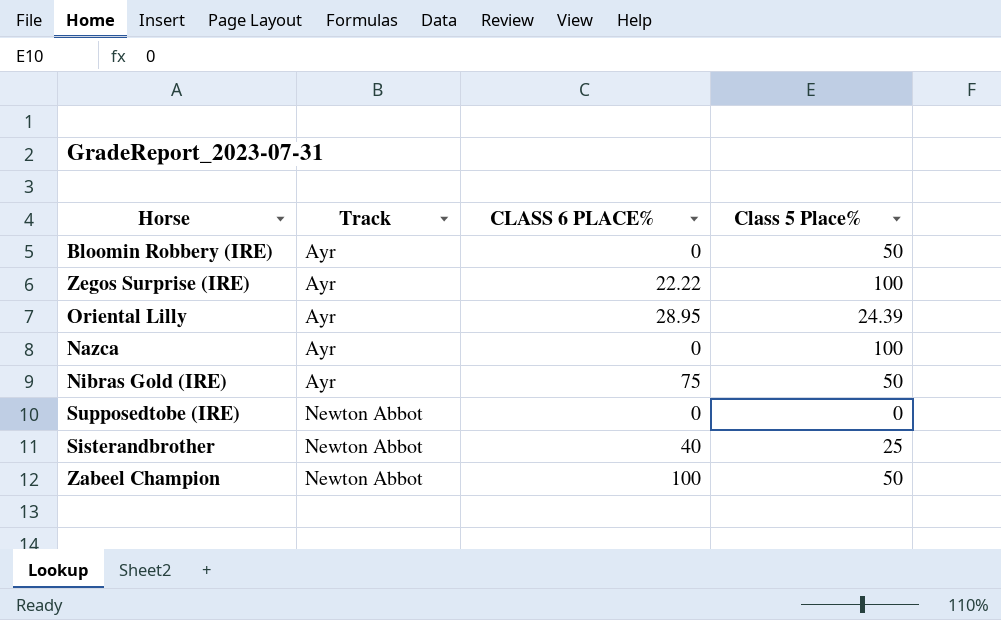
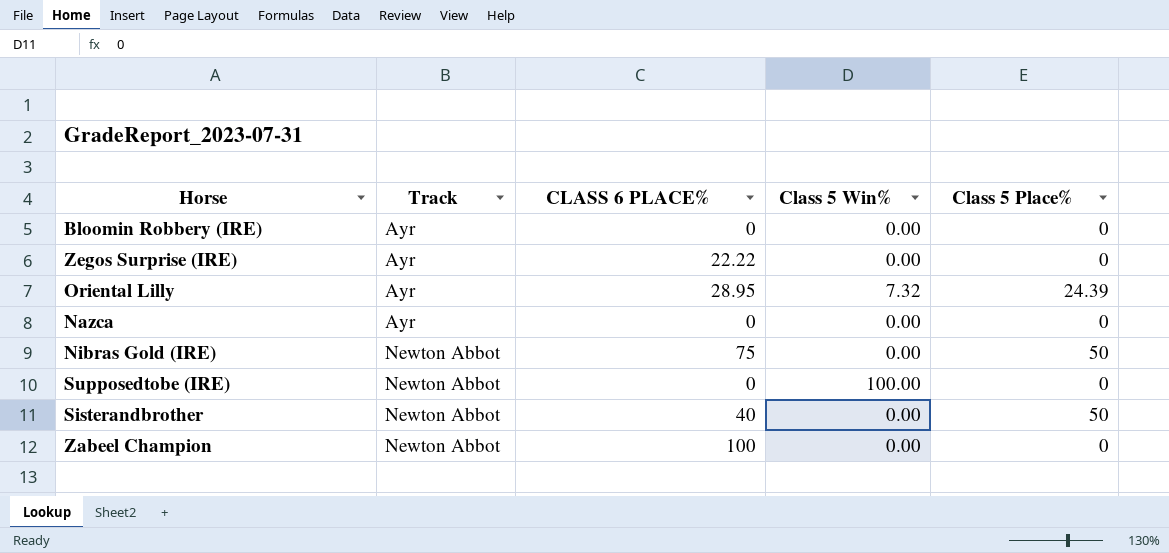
column Class 5 Win% | position: none -> 4
Bloomin Robbery (IRE) | Class 5 Place%: 50 -> 0
Zegos Surprise (IRE) | Class 5 Place%: 100 -> 0
Nazca | Class 5 Place%: 100 -> 0
Nibras Gold (IRE) | Track: Ayr -> Newton Abbot
Sisterandbrother | Class 5 Place%: 25 -> 50
Zabeel Champion | Class 5 Place%: 50 -> 0

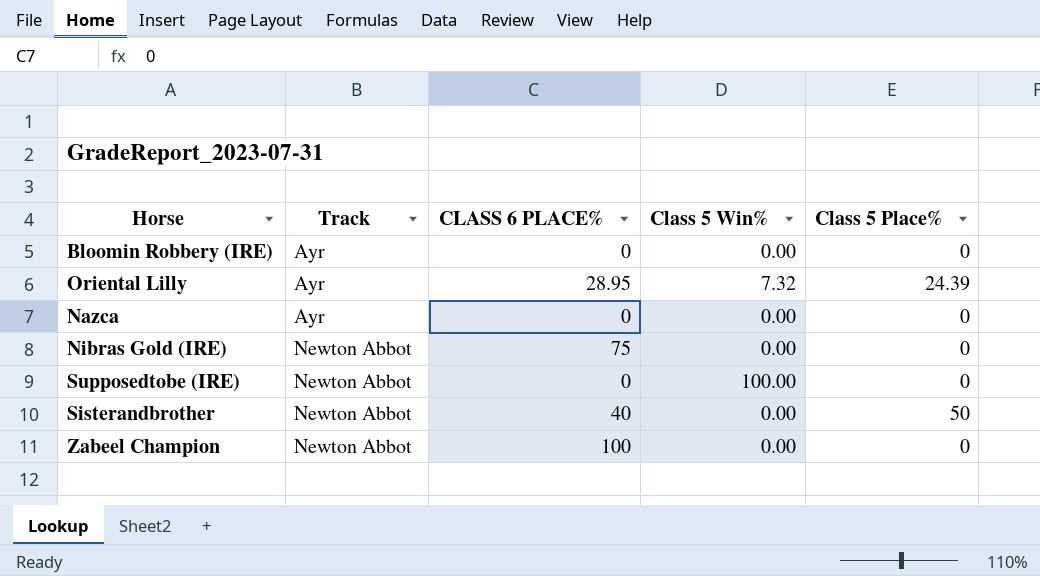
row Zegos Surprise (IRE): Ayr | 22.22 | 0.00 | 0 -> none
Nibras Gold (IRE) | Class 5 Place%: 50 -> 0

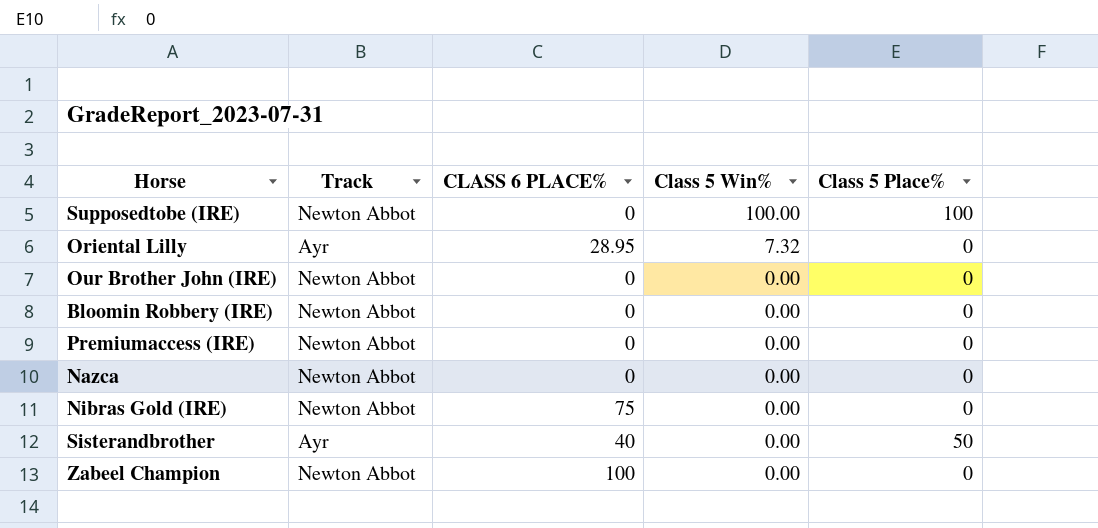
row order: Track ascending -> Class 5 Win% descending
Supposedtobe (IRE) | Class 5 Place%: 0 -> 100
Oriental Lilly | Class 5 Place%: 24.39 -> 0
row Our Brother John (IRE): none -> Newton Abbot | 0 | 0.00 | 0
Bloomin Robbery (IRE) | Track: Ayr -> Newton Abbot
row Premiumaccess (IRE): none -> Newton Abbot | 0 | 0.00 | 0
Nazca | Track: Ayr -> Newton Abbot
Sisterandbrother | Track: Newton Abbot -> Ayr

